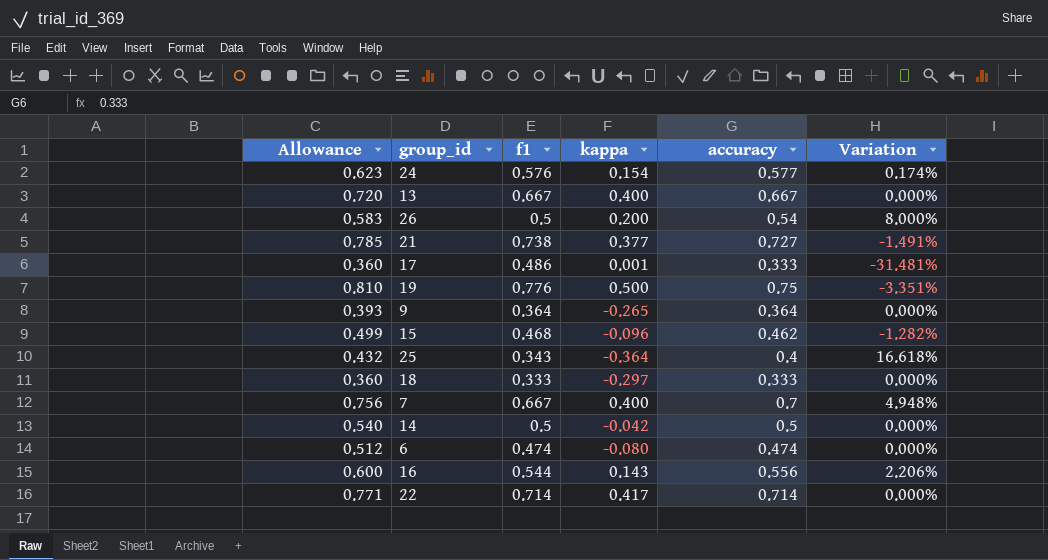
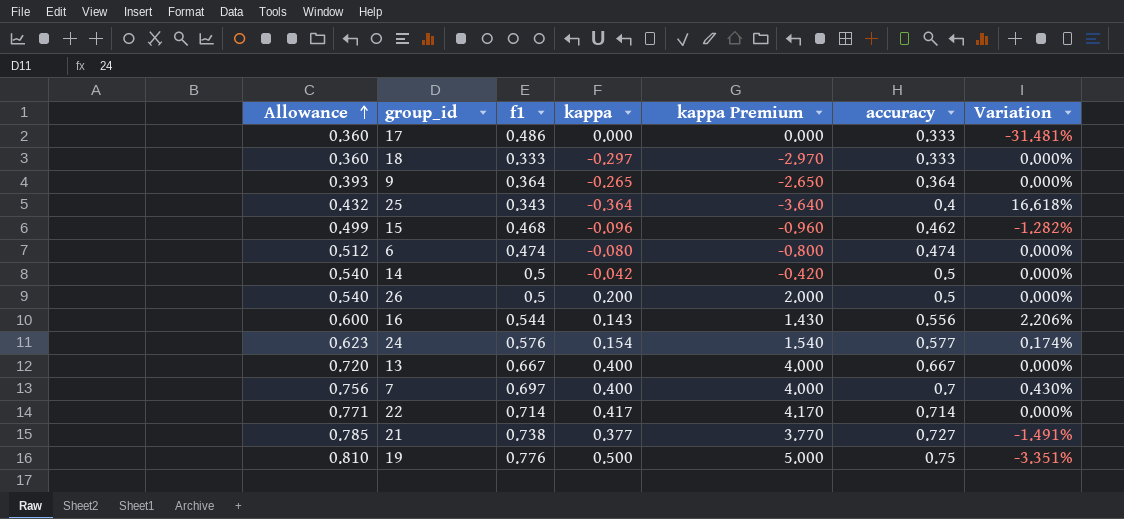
row order: none -> Allowance ascending
column kappa Premium | formula: none -> [kappa] * 10
17 | kappa: 0.001 -> 0.000
26 | Allowance: 0.583 -> 0.540
26 | accuracy: 0.54 -> 0.5
26 | Variation: 8.000% -> 0.000%
7 | f1: 0.667 -> 0.697
7 | Variation: 4.948% -> 0.430%

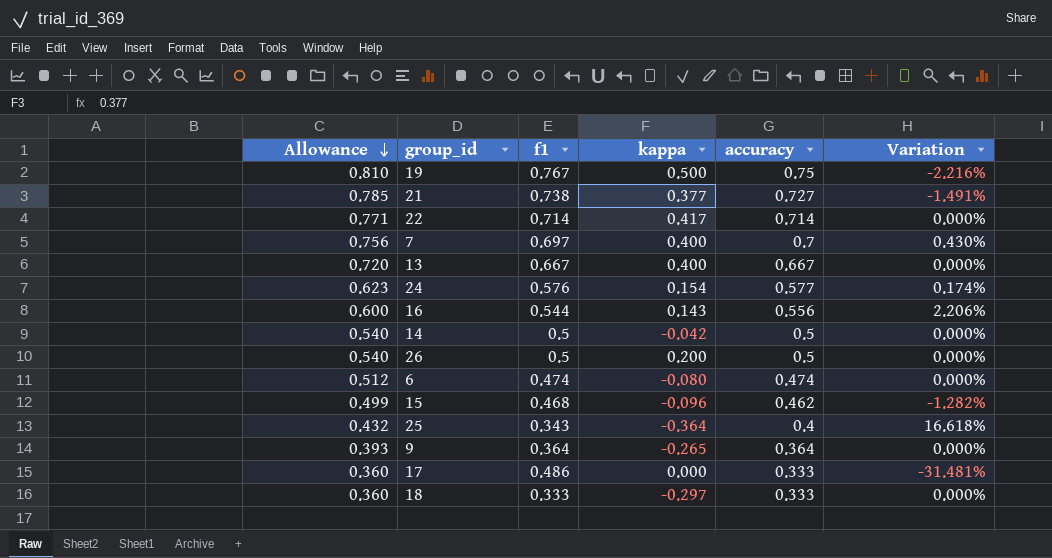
row order: Allowance ascending -> Allowance descending
column kappa Premium | formula: [kappa] * 10 -> none
19 | f1: 0.776 -> 0.767
19 | Variation: -3.351% -> -2.216%

